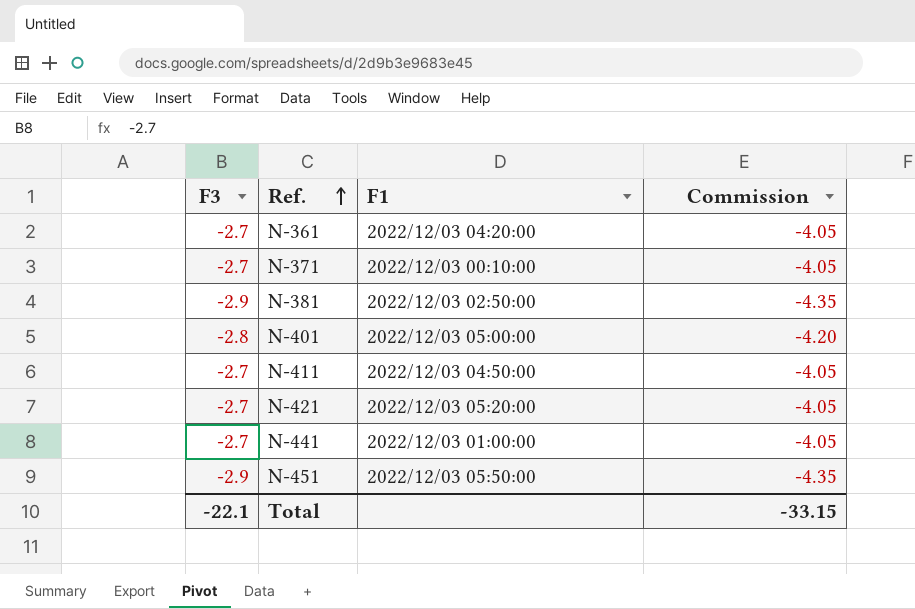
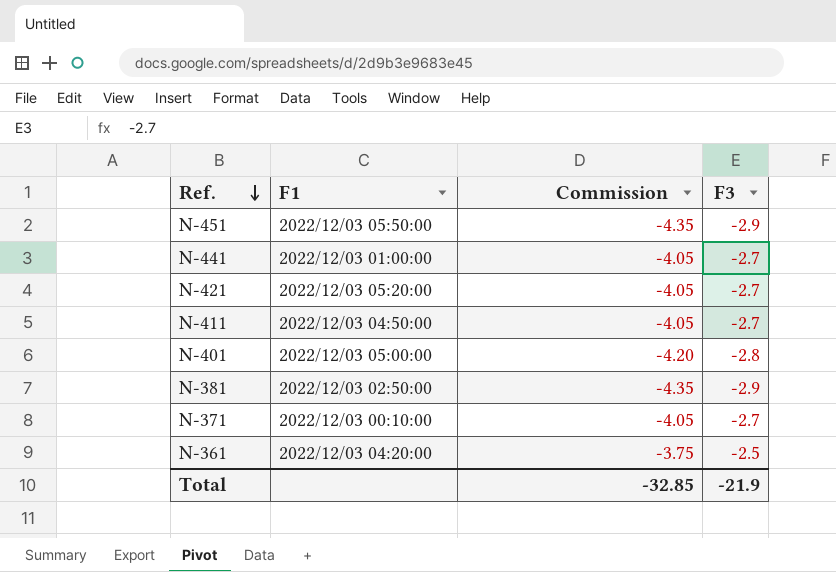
row order: Ref. ascending -> Ref. descending
column F3 | position: 1 -> 4
N-361 | Commission: -4.05 -> -3.75
N-361 | F3: -2.7 -> -2.5
Total | Commission: -33.15 -> -32.85
Total | F3: -22.1 -> -21.9

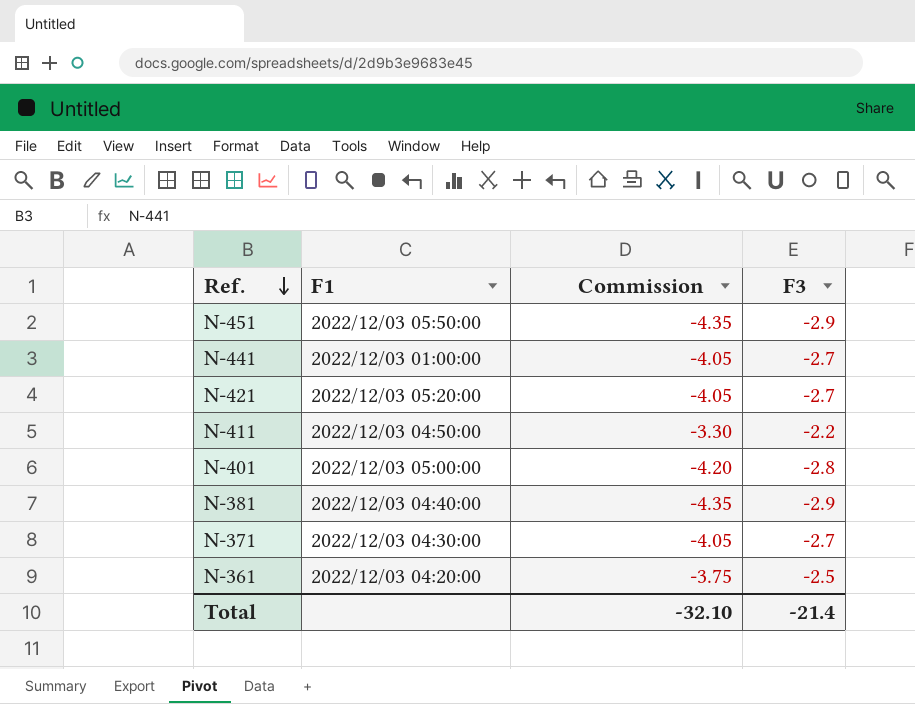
N-411 | Commission: -4.05 -> -3.30
N-411 | F3: -2.7 -> -2.2
N-381 | F1: 2022/12/03 02:50:00 -> 2022/12/03 04:40:00
N-371 | F1: 2022/12/03 00:10:00 -> 2022/12/03 04:30:00
Total | Commission: -32.85 -> -32.10
Total | F3: -21.9 -> -21.4

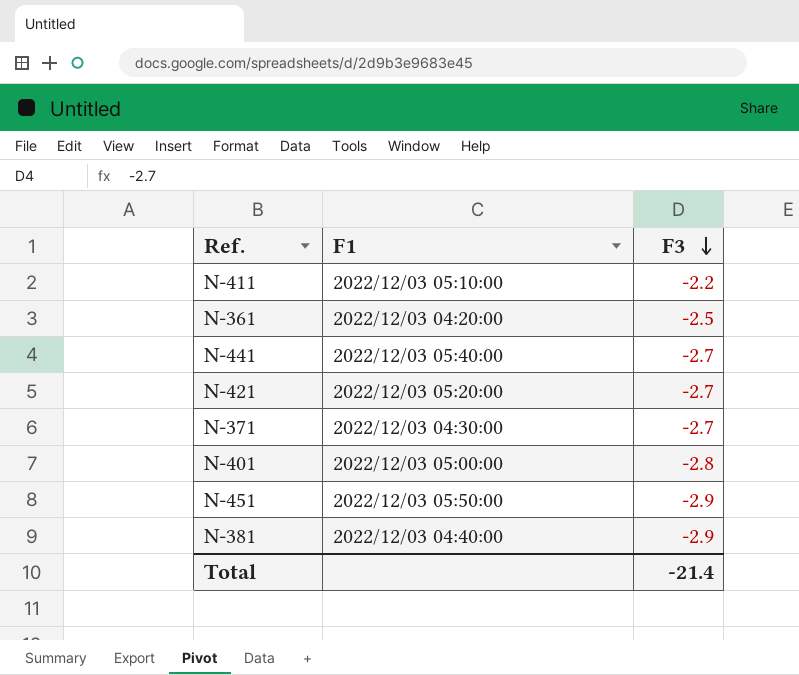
row order: Ref. descending -> F3 descending
column Commission | formula: [F3] * 1.5 -> none
N-411 | F1: 2022/12/03 04:50:00 -> 2022/12/03 05:10:00
N-441 | F1: 2022/12/03 01:00:00 -> 2022/12/03 05:40:00

